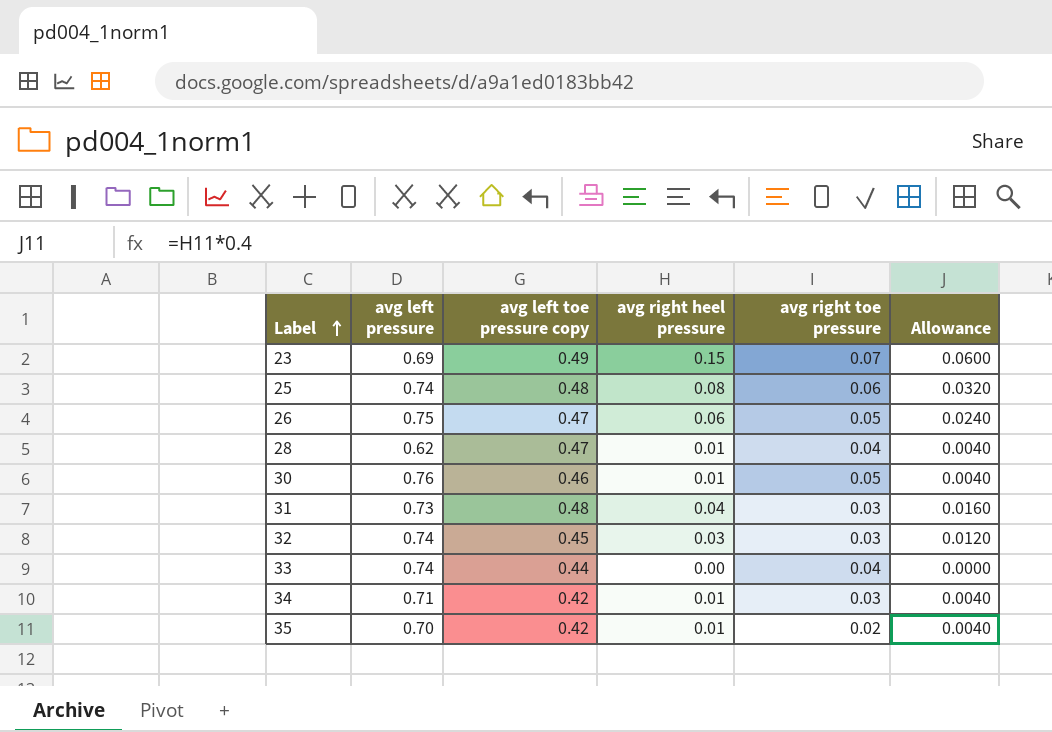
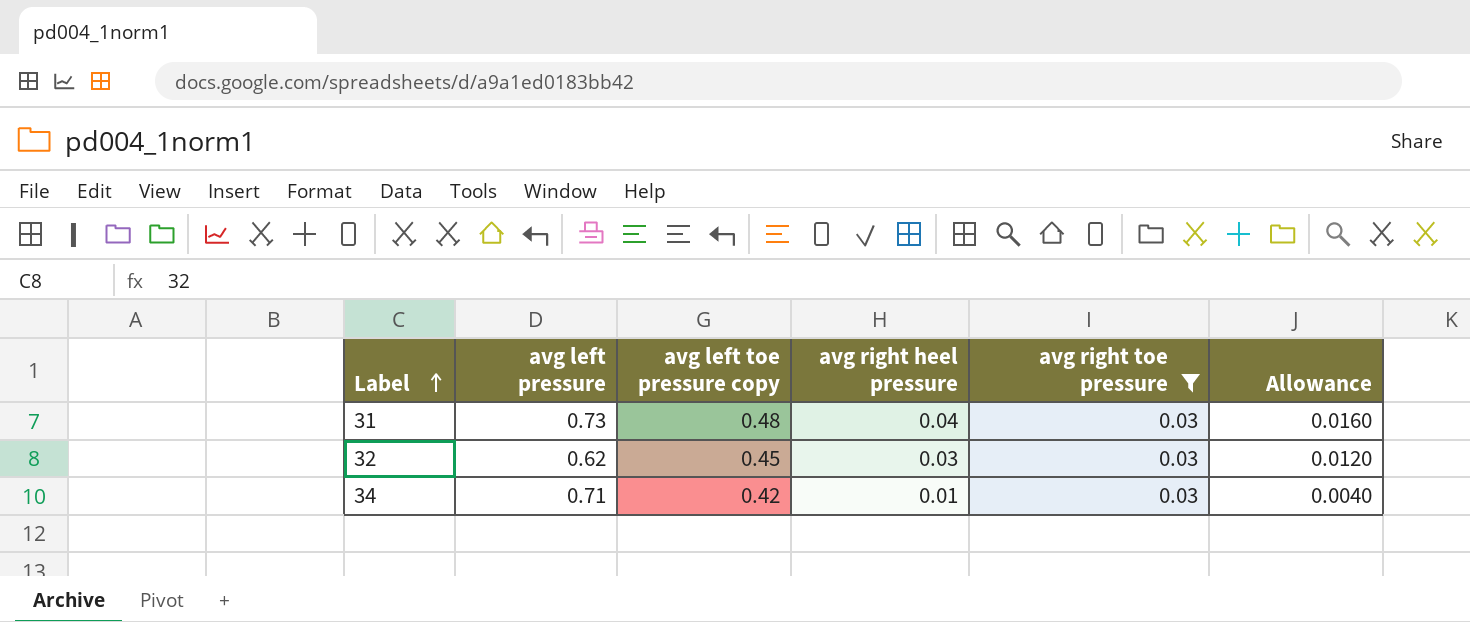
filter: none -> avg right toe pressure = 0.03
32 | avg left pressure: 0.74 -> 0.62

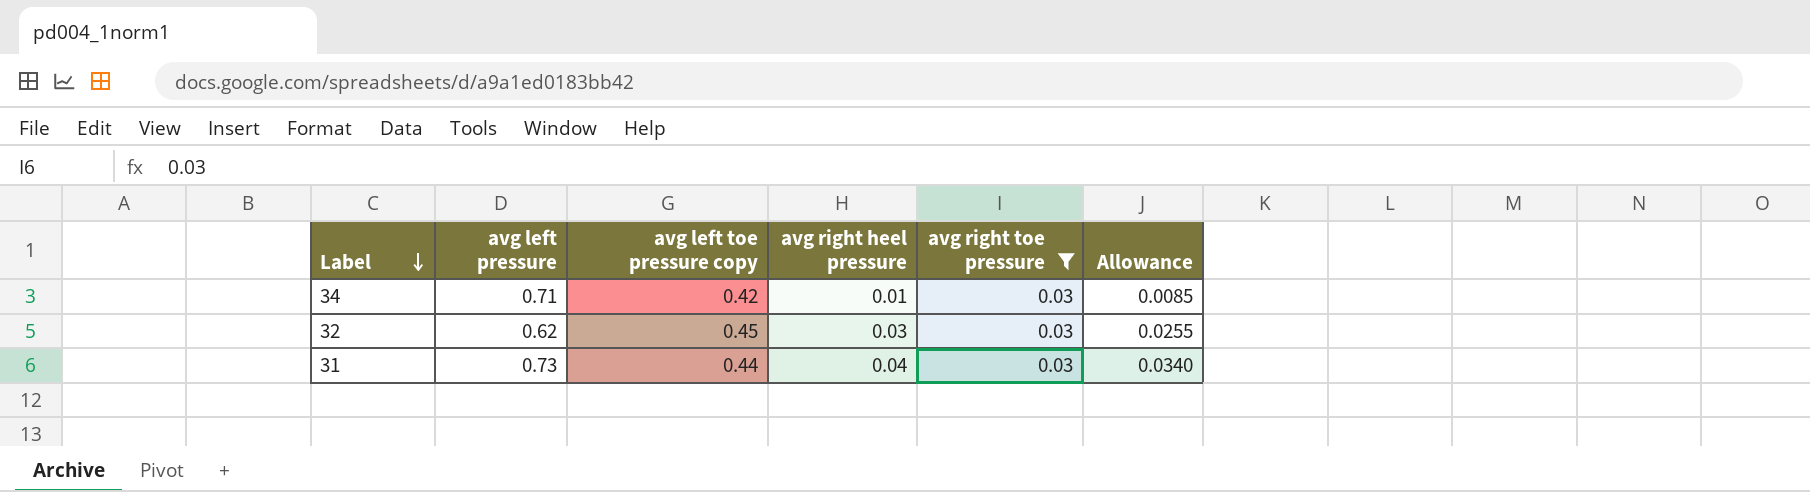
row order: Label ascending -> Label descending
column Allowance | formula: [avg right heel pressure] * 0.4 -> [avg right heel pressure] * 0.85
31 | avg left toe pressure copy: 0.48 -> 0.44

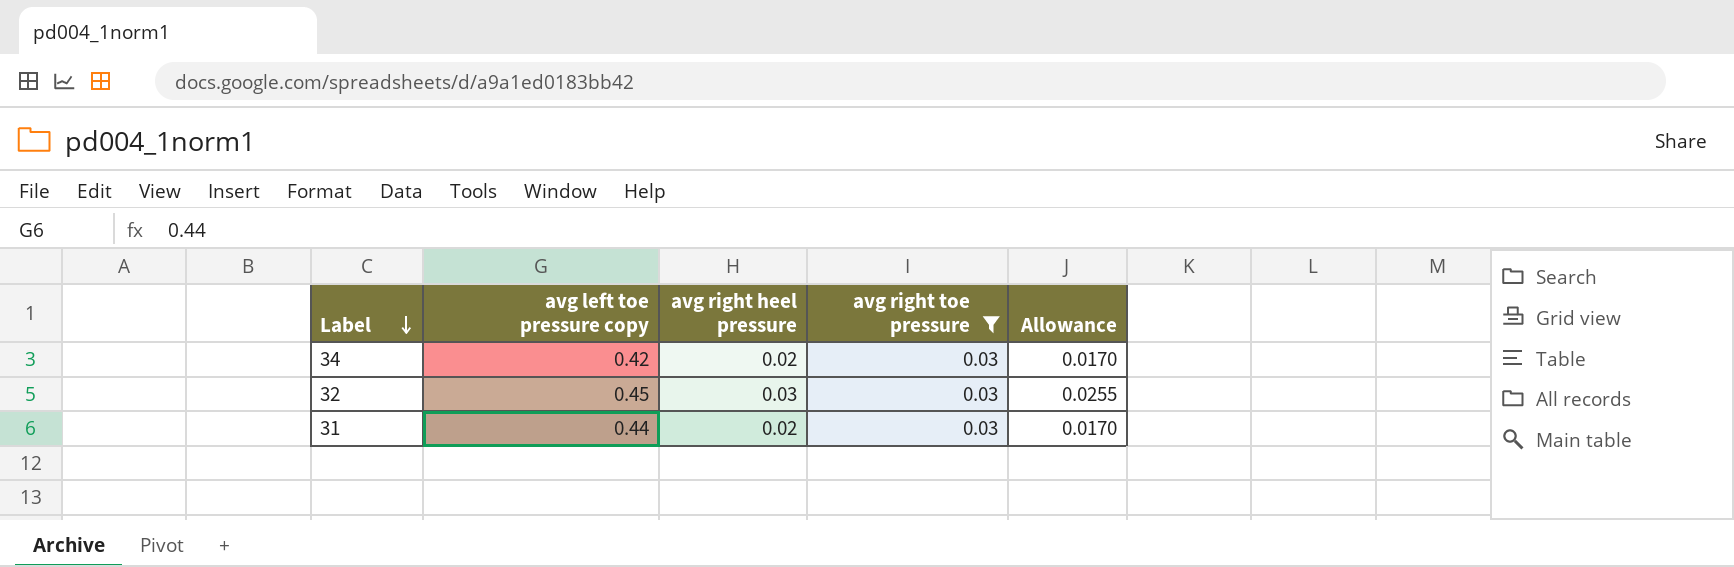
column avg left pressure | position: 2 -> none
34 | avg right heel pressure: 0.01 -> 0.02
34 | Allowance: 0.0085 -> 0.0170
31 | avg right heel pressure: 0.04 -> 0.02
31 | Allowance: 0.0340 -> 0.0170

